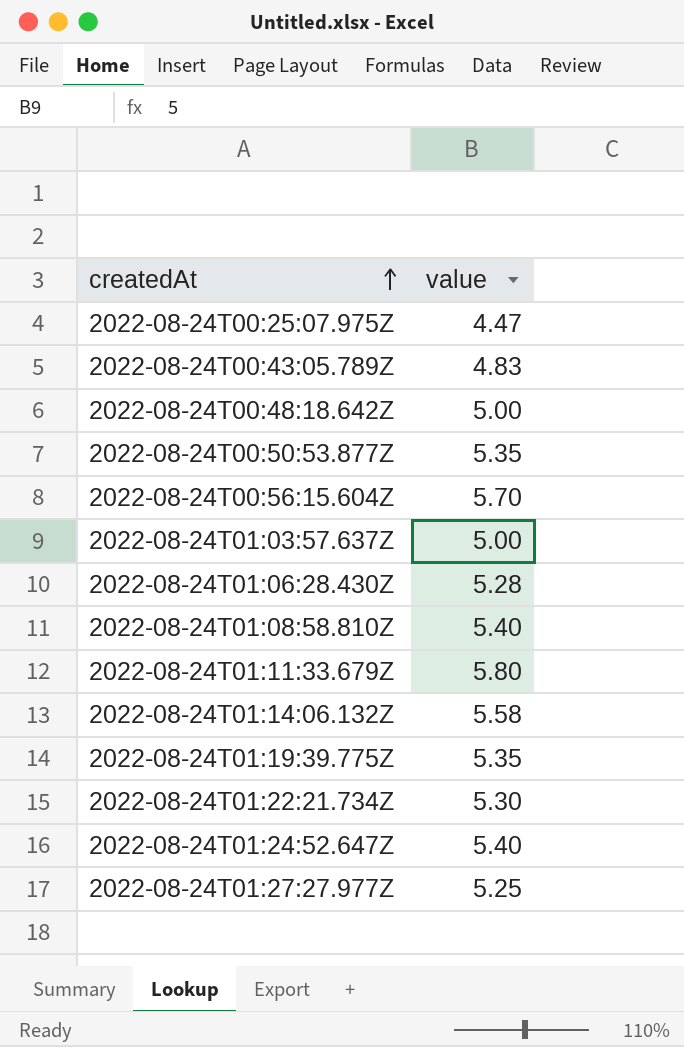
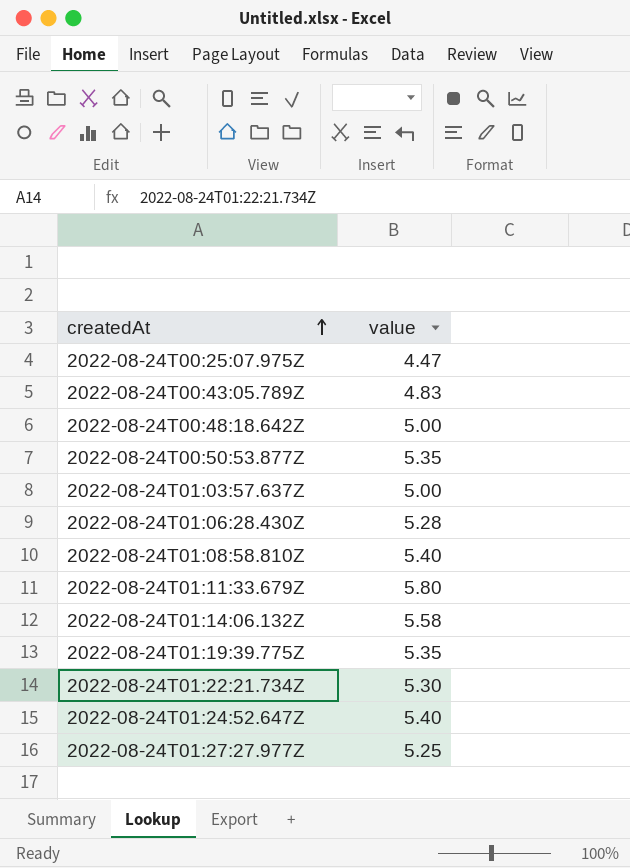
row 2022-08-24T00:56:15.604Z: 5.70 -> none

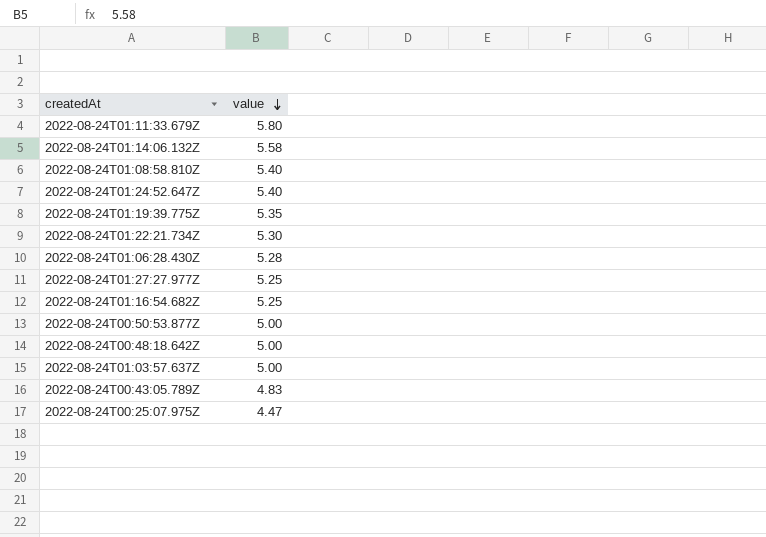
row order: createdAt ascending -> value descending
row 2022-08-24T01:16:54.682Z: none -> 5.25
2022-08-24T00:50:53.877Z | value: 5.35 -> 5.00

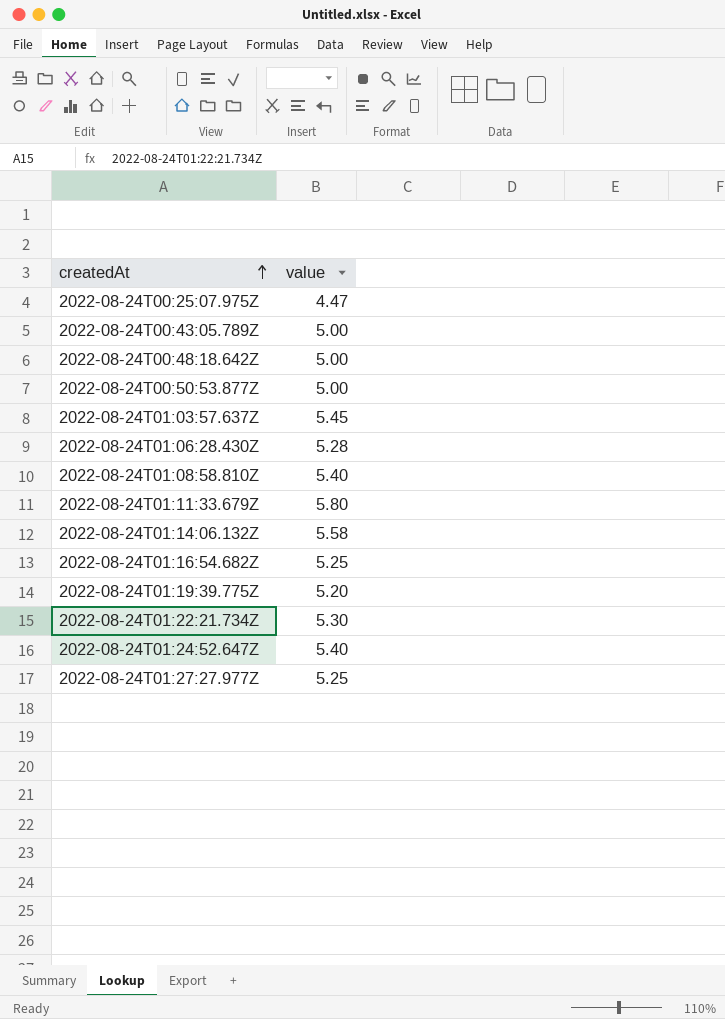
row order: value descending -> createdAt ascending
2022-08-24T00:43:05.789Z | value: 4.83 -> 5.00
2022-08-24T01:03:57.637Z | value: 5.00 -> 5.45
2022-08-24T01:19:39.775Z | value: 5.35 -> 5.20

